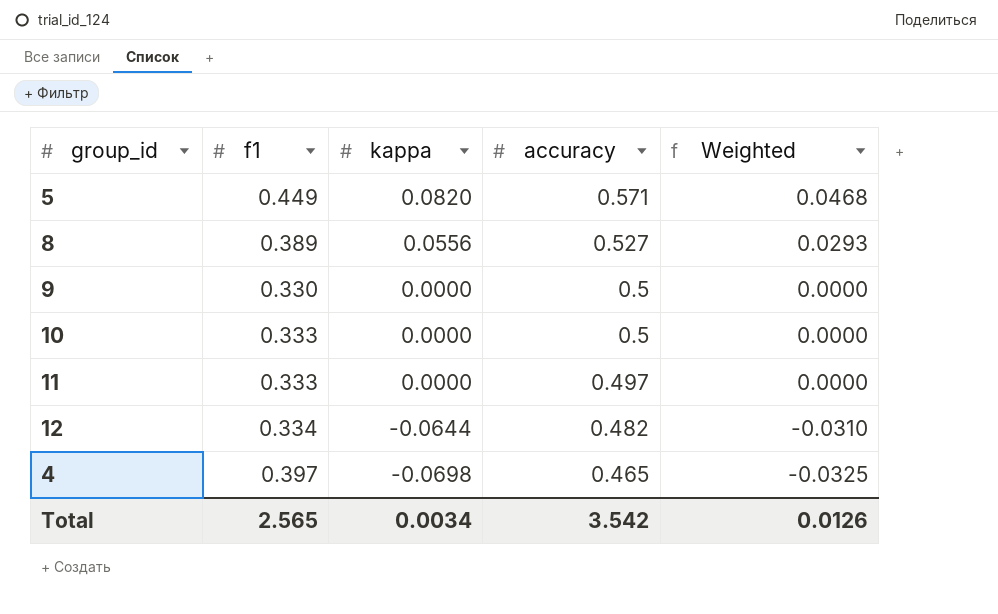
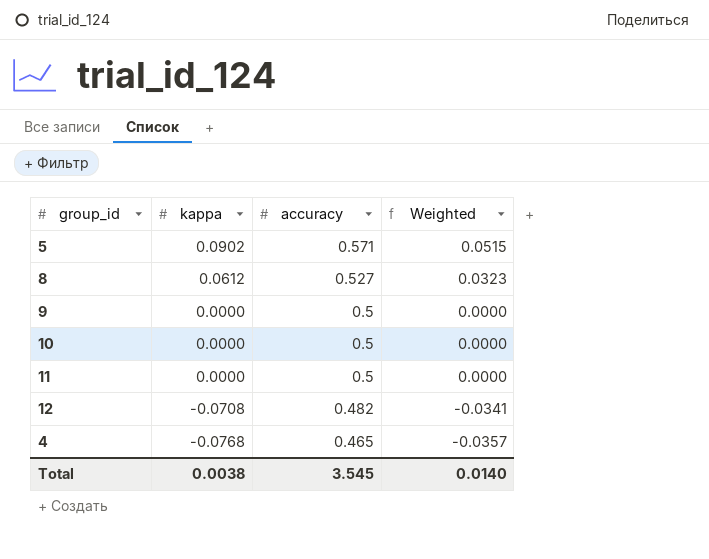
column f1 | position: 2 -> none
5 | kappa: 0.0820 -> 0.0902
5 | Weighted: 0.0468 -> 0.0515
8 | kappa: 0.0556 -> 0.0612
8 | Weighted: 0.0293 -> 0.0323
11 | accuracy: 0.497 -> 0.5
12 | kappa: -0.0644 -> -0.0708
12 | Weighted: -0.0310 -> -0.0341
4 | kappa: -0.0698 -> -0.0768
4 | Weighted: -0.0325 -> -0.0357
Total | kappa: 0.0034 -> 0.0038
Total | accuracy: 3.542 -> 3.545
Total | Weighted: 0.0126 -> 0.0140

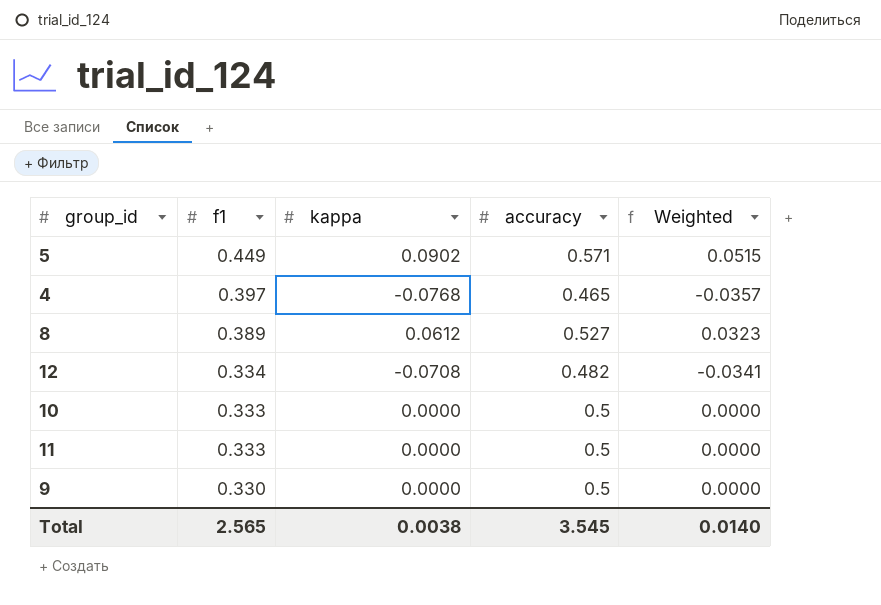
row order: kappa descending -> f1 descending
column f1 | position: none -> 2

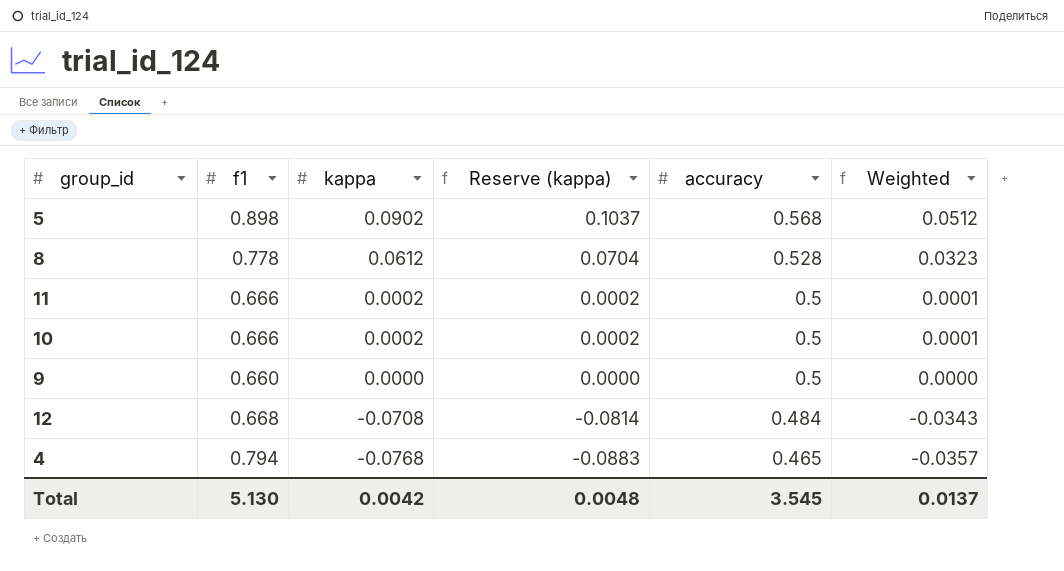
row order: f1 descending -> kappa descending
column Reserve (kappa) | formula: none -> [kappa] * 1.15
5 | f1: 0.449 -> 0.898
5 | accuracy: 0.571 -> 0.568
5 | Weighted: 0.0515 -> 0.0512
8 | f1: 0.389 -> 0.778
8 | accuracy: 0.527 -> 0.528
11 | f1: 0.333 -> 0.666
11 | kappa: 0.0000 -> 0.0002
11 | Weighted: 0.0000 -> 0.0001
10 | f1: 0.333 -> 0.666
10 | kappa: 0.0000 -> 0.0002
10 | Weighted: 0.0000 -> 0.0001
9 | f1: 0.330 -> 0.660
12 | f1: 0.334 -> 0.668
12 | accuracy: 0.482 -> 0.484
12 | Weighted: -0.0341 -> -0.0343
4 | f1: 0.397 -> 0.794
Total | f1: 2.565 -> 5.130
Total | kappa: 0.0038 -> 0.0042
Total | Weighted: 0.0140 -> 0.0137

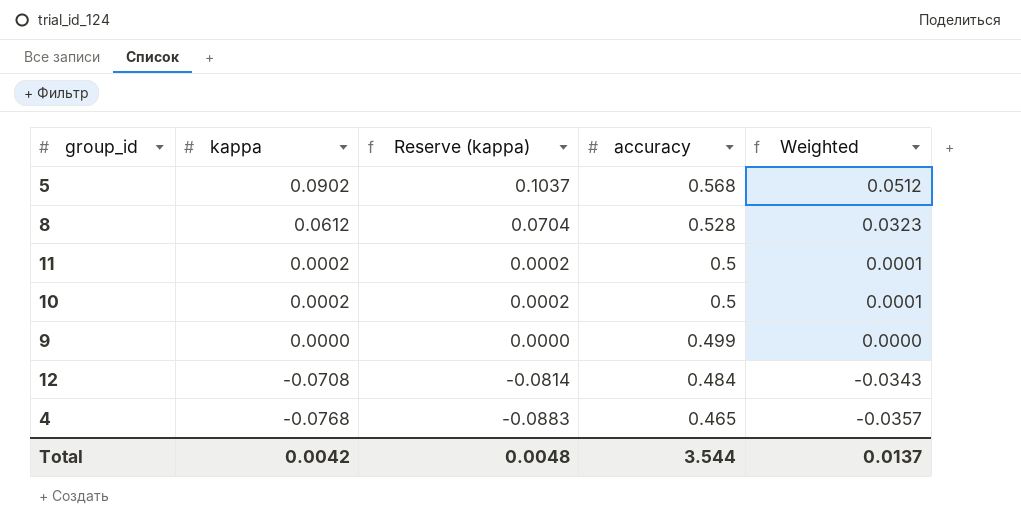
column f1 | position: 2 -> none
9 | accuracy: 0.5 -> 0.499
Total | accuracy: 3.545 -> 3.544

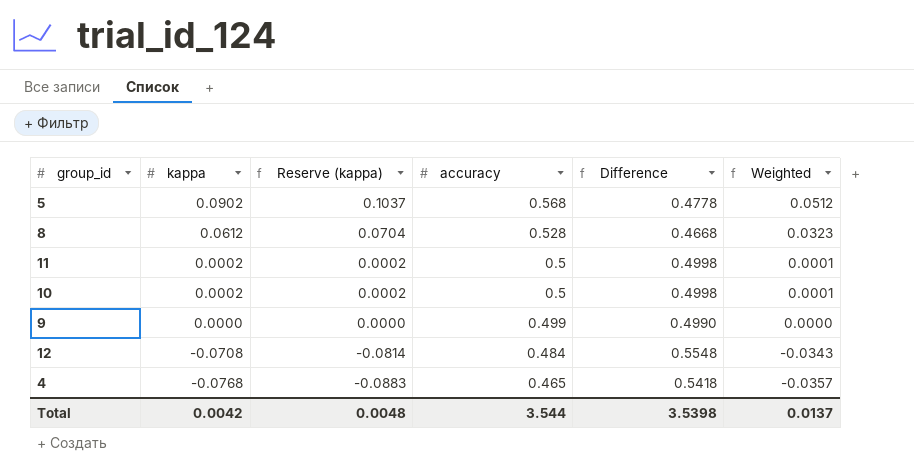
column Difference | formula: none -> [accuracy] - [kappa]

